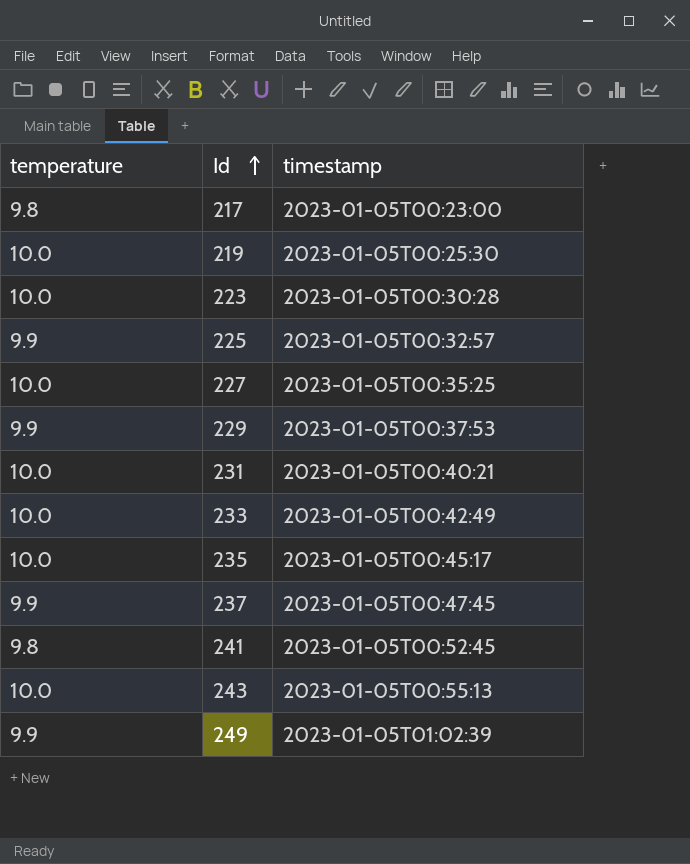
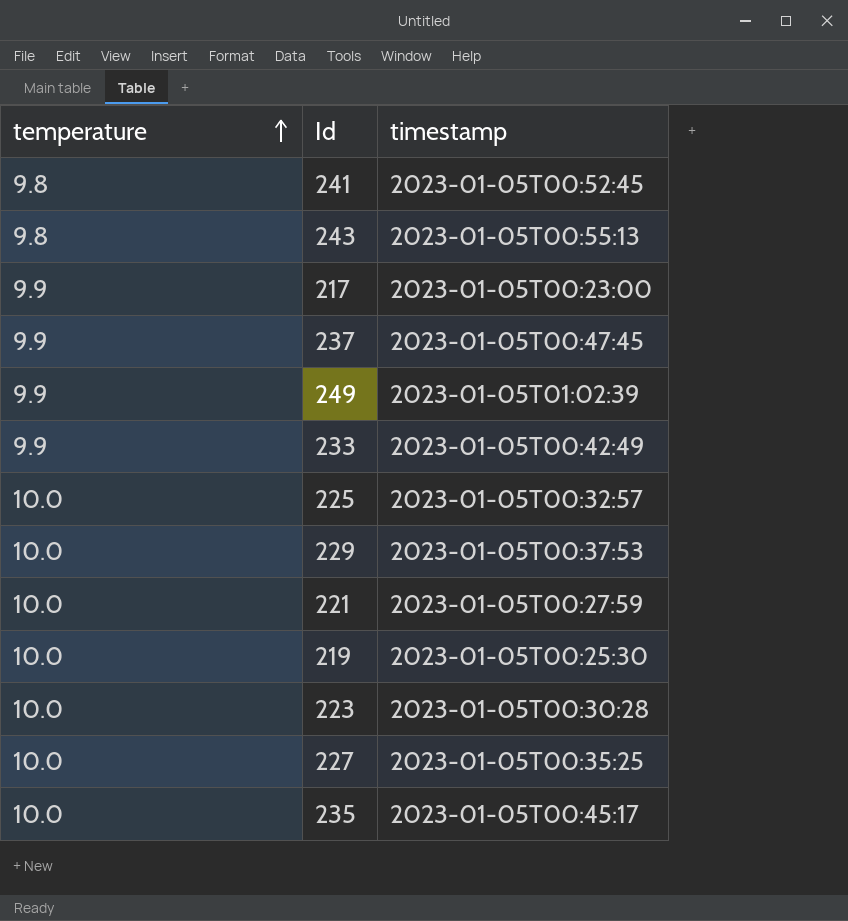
row order: Id ascending -> temperature ascending
row 231: 10.0 | 2023-01-05T00:40:21 -> none
243 | temperature: 10.0 -> 9.8
217 | temperature: 9.8 -> 9.9
233 | temperature: 10.0 -> 9.9
225 | temperature: 9.9 -> 10.0
229 | temperature: 9.9 -> 10.0
row 221: none -> 10.0 | 2023-01-05T00:27:59

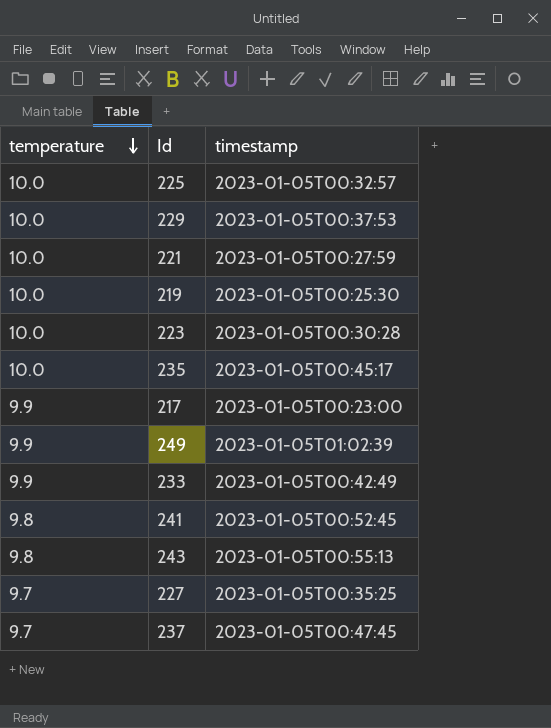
row order: temperature ascending -> temperature descending
227 | temperature: 10.0 -> 9.7
237 | temperature: 9.9 -> 9.7

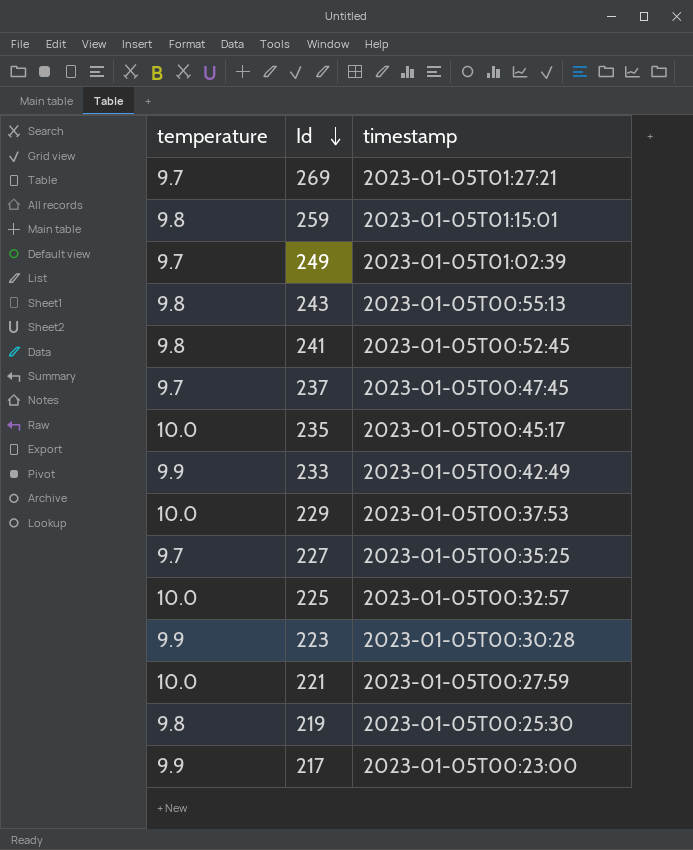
row order: temperature descending -> Id descending
row 269: none -> 9.7 | 2023-01-05T01:27:21
row 259: none -> 9.8 | 2023-01-05T01:15:01
249 | temperature: 9.9 -> 9.7
223 | temperature: 10.0 -> 9.9
219 | temperature: 10.0 -> 9.8

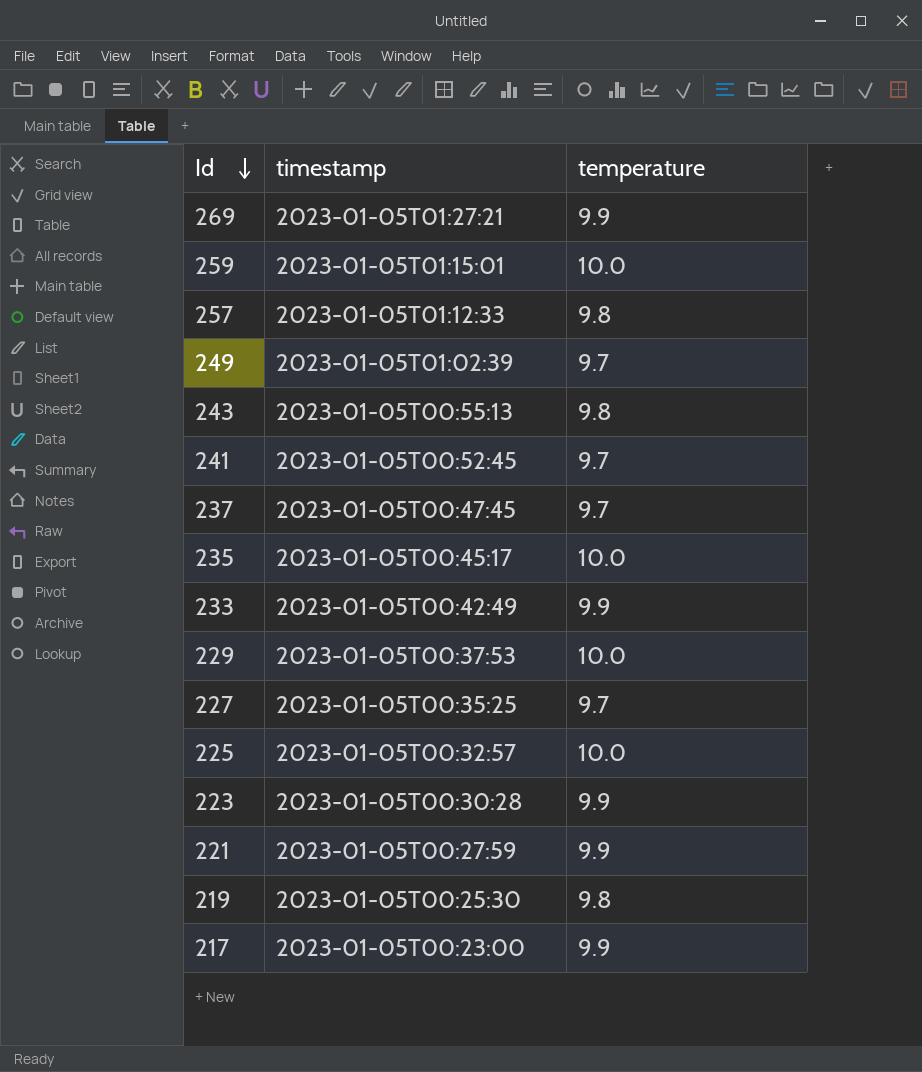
column temperature | position: 1 -> 3
269 | temperature: 9.7 -> 9.9
259 | temperature: 9.8 -> 10.0
row 257: none -> 2023-01-05T01:12:33 | 9.8
241 | temperature: 9.8 -> 9.7
221 | temperature: 10.0 -> 9.9

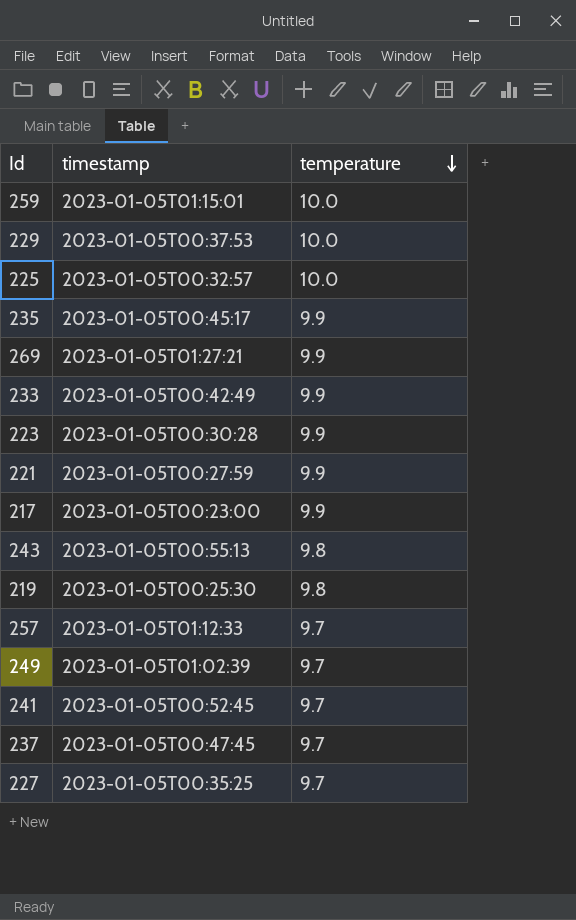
row order: Id descending -> temperature descending
235 | temperature: 10.0 -> 9.9
257 | temperature: 9.8 -> 9.7

